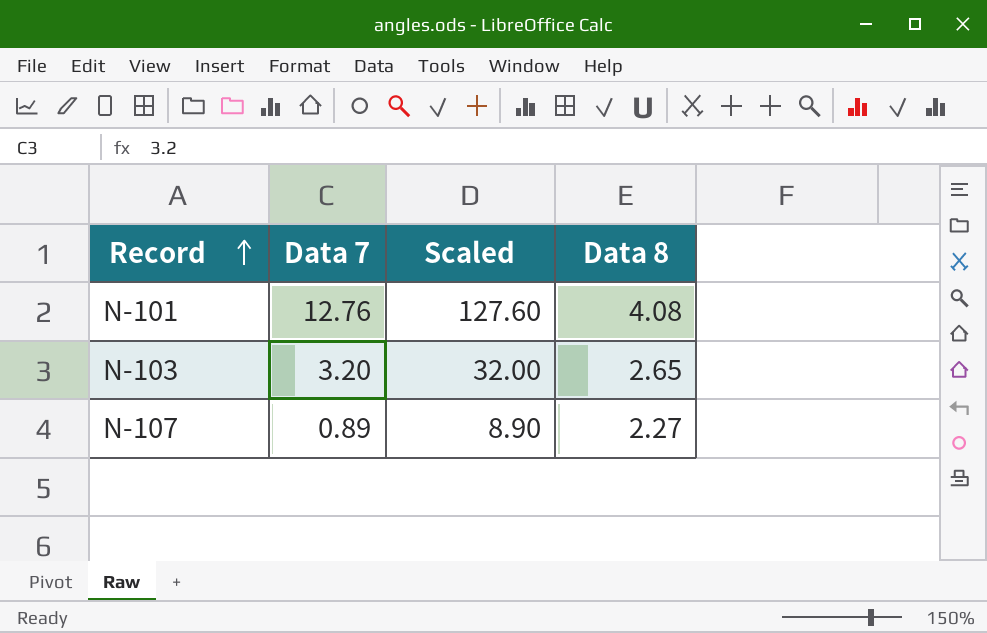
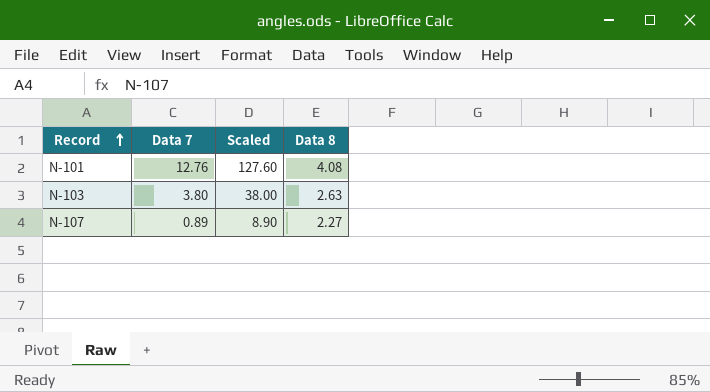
N-103 | Data 7: 3.20 -> 3.80
N-103 | Scaled: 32.00 -> 38.00
N-103 | Data 8: 2.65 -> 2.63

